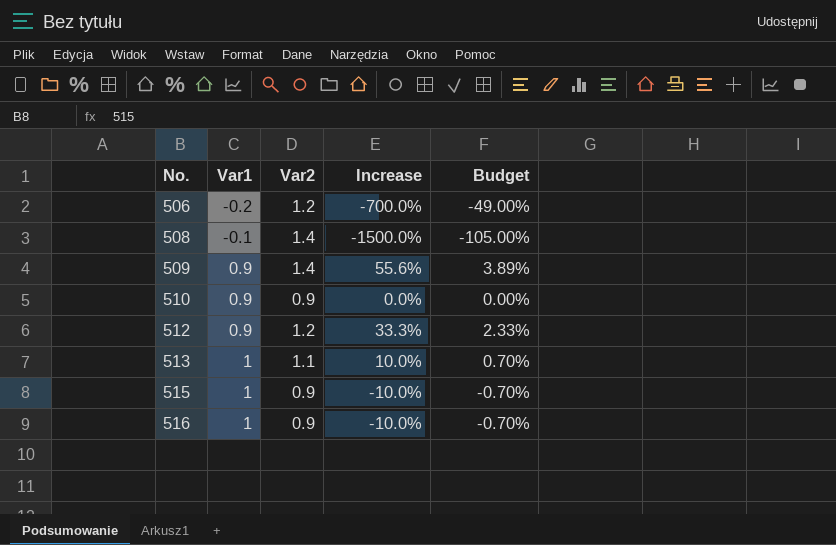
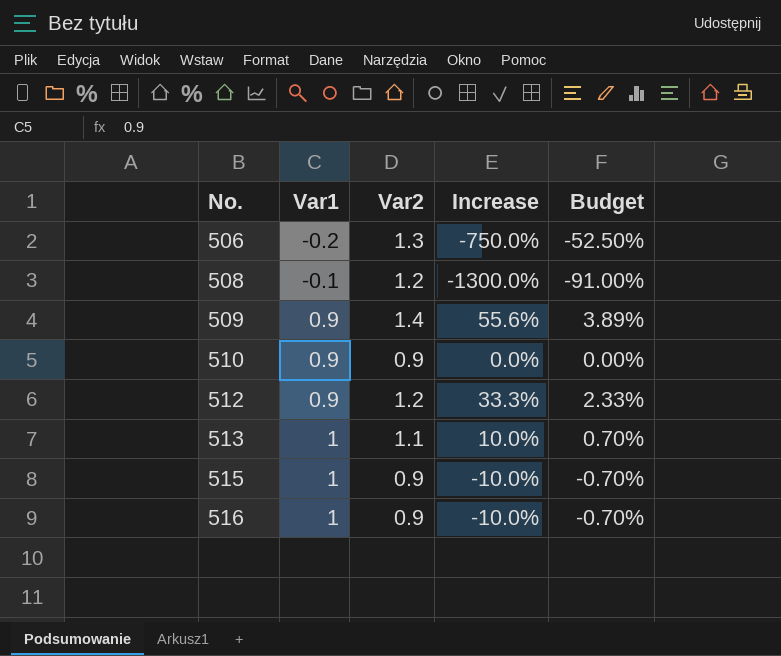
506 | Var2: 1.2 -> 1.3
506 | Increase: -700.0% -> -750.0%
506 | Budget: -49.00% -> -52.50%
508 | Var2: 1.4 -> 1.2
508 | Increase: -1500.0% -> -1300.0%
508 | Budget: -105.00% -> -91.00%

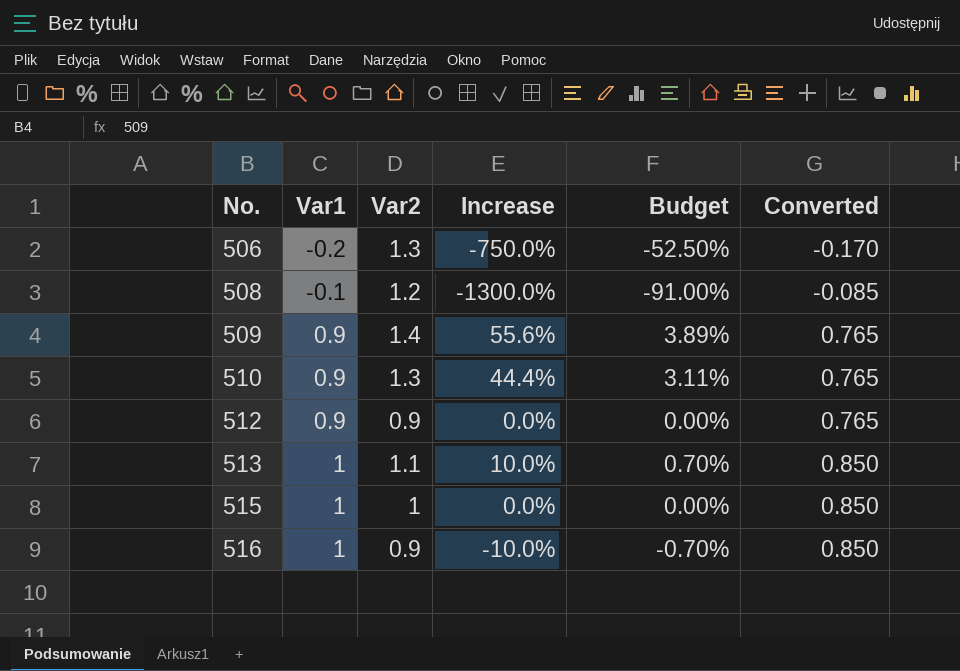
column Converted | formula: none -> [Var1] * 0.85
510 | Var2: 0.9 -> 1.3
510 | Increase: 0.0% -> 44.4%
510 | Budget: 0.00% -> 3.11%
512 | Var2: 1.2 -> 0.9
512 | Increase: 33.3% -> 0.0%
512 | Budget: 2.33% -> 0.00%
515 | Var2: 0.9 -> 1
515 | Increase: -10.0% -> 0.0%
515 | Budget: -0.70% -> 0.00%

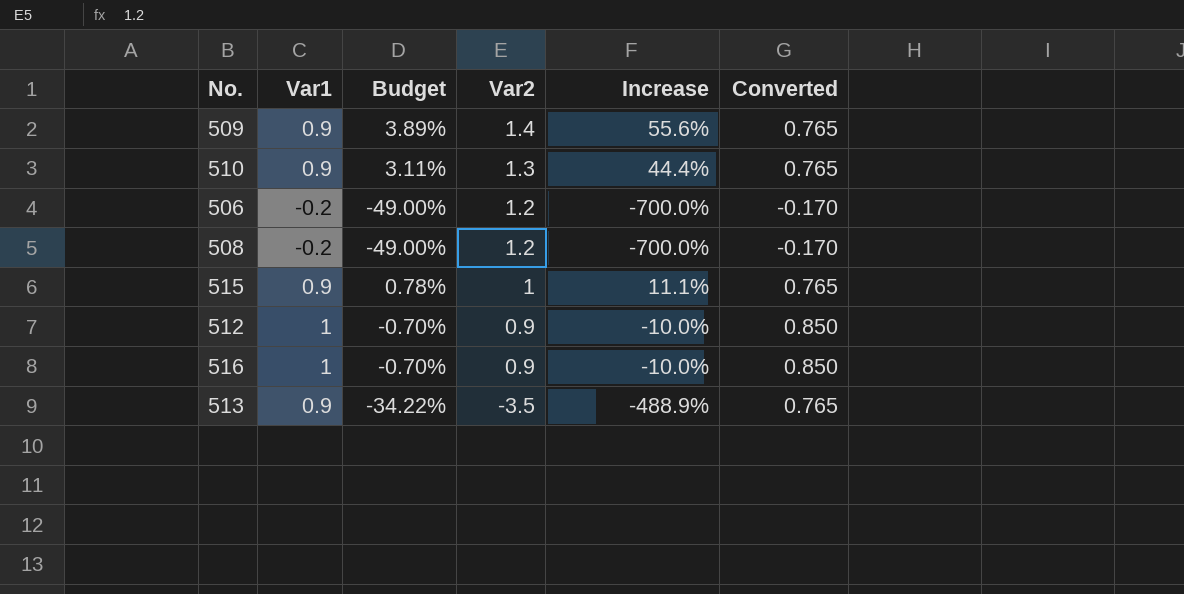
row order: No. ascending -> Var2 descending
column Budget | position: 5 -> 3
506 | Budget: -52.50% -> -49.00%
506 | Var2: 1.3 -> 1.2
506 | Increase: -750.0% -> -700.0%
508 | Var1: -0.1 -> -0.2
508 | Budget: -91.00% -> -49.00%
508 | Increase: -1300.0% -> -700.0%
508 | Converted: -0.085 -> -0.170
515 | Var1: 1 -> 0.9
515 | Budget: 0.00% -> 0.78%
515 | Increase: 0.0% -> 11.1%
515 | Converted: 0.850 -> 0.765
512 | Var1: 0.9 -> 1
512 | Budget: 0.00% -> -0.70%
512 | Increase: 0.0% -> -10.0%
512 | Converted: 0.765 -> 0.850
513 | Var1: 1 -> 0.9
513 | Budget: 0.70% -> -34.22%
513 | Var2: 1.1 -> -3.5
513 | Increase: 10.0% -> -488.9%
513 | Converted: 0.850 -> 0.765

